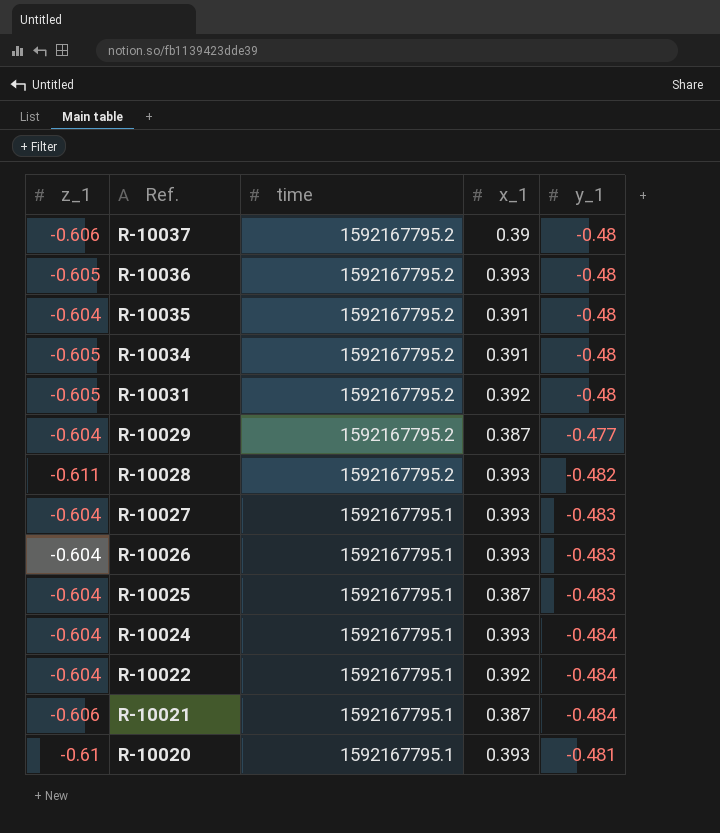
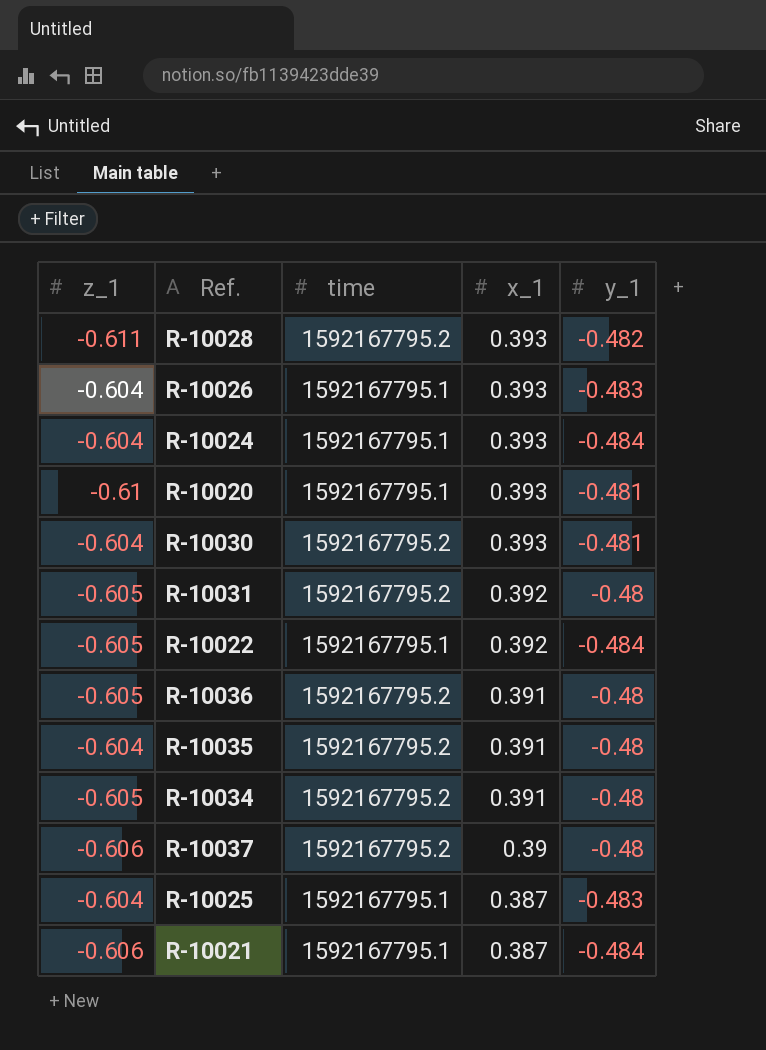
row order: Ref. descending -> x_1 descending
row R-10029: -0.604 | 1592167795.2 | 0.387 | -0.477 -> none
row R-10027: -0.604 | 1592167795.1 | 0.393 | -0.483 -> none
row R-10030: none -> -0.604 | 1592167795.2 | 0.393 | -0.481
R-10022 | z_1: -0.604 -> -0.605
R-10036 | x_1: 0.393 -> 0.391

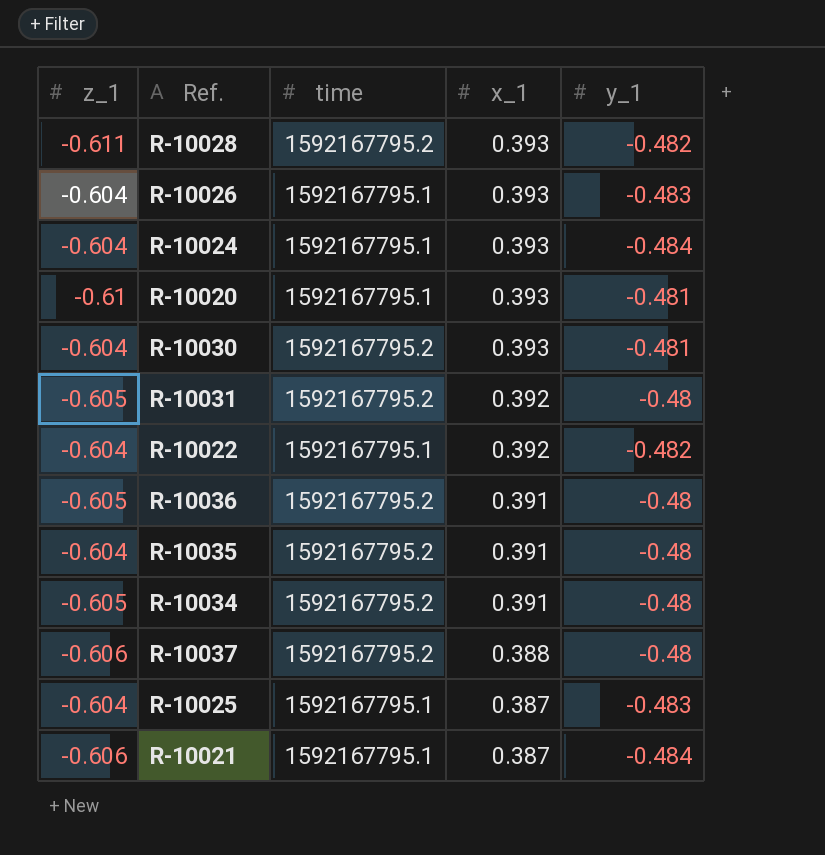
R-10022 | z_1: -0.605 -> -0.604
R-10022 | y_1: -0.484 -> -0.482
R-10037 | x_1: 0.39 -> 0.388

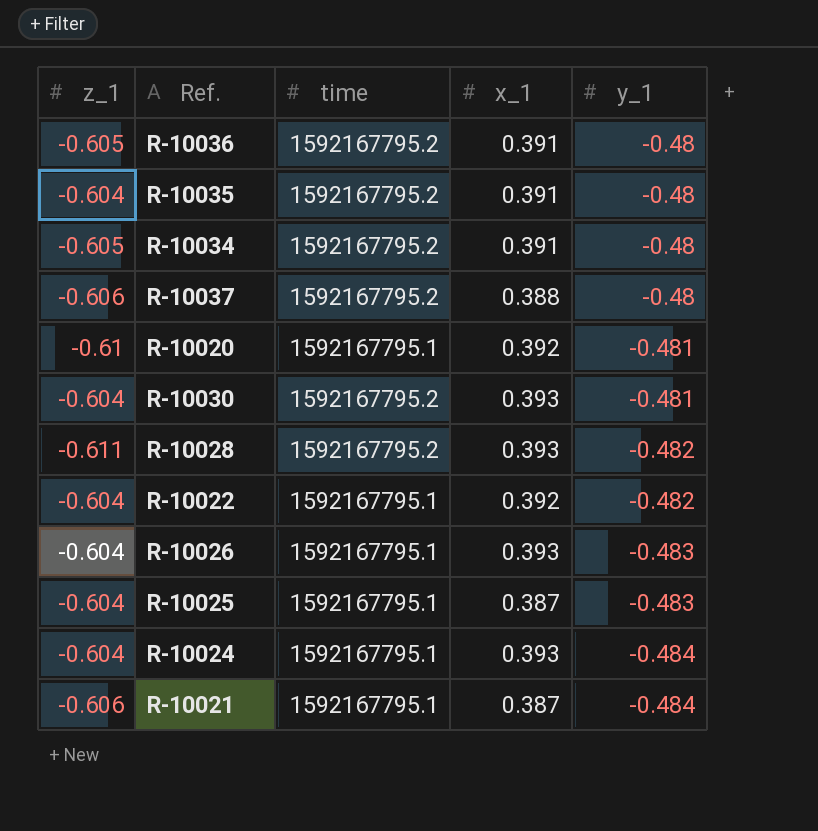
row order: x_1 descending -> y_1 descending
row R-10031: -0.605 | 1592167795.2 | 0.392 | -0.48 -> none
R-10020 | x_1: 0.393 -> 0.392

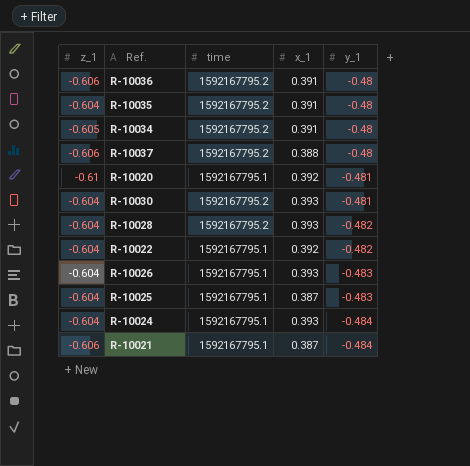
R-10036 | z_1: -0.605 -> -0.606
R-10028 | z_1: -0.611 -> -0.604

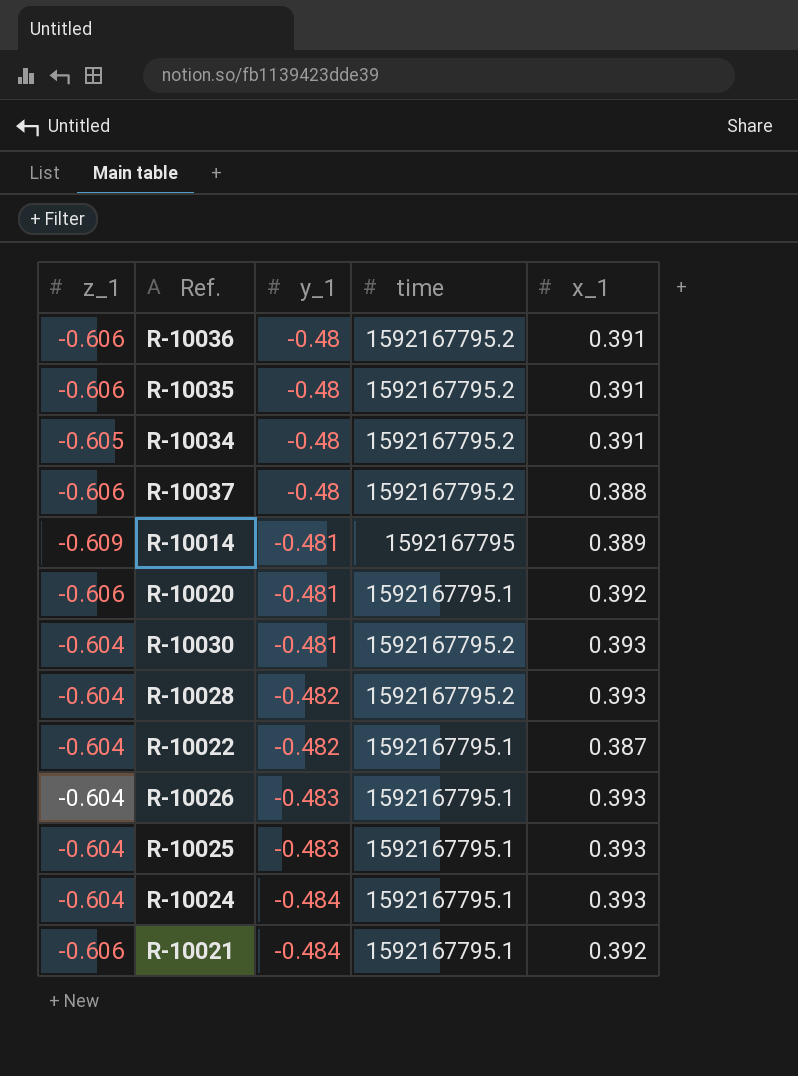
column y_1 | position: 5 -> 3
R-10035 | z_1: -0.604 -> -0.606
row R-10014: none -> -0.609 | -0.481 | 1592167795 | 0.389
R-10020 | z_1: -0.61 -> -0.606
R-10022 | x_1: 0.392 -> 0.387
R-10025 | x_1: 0.387 -> 0.393
R-10021 | x_1: 0.387 -> 0.392

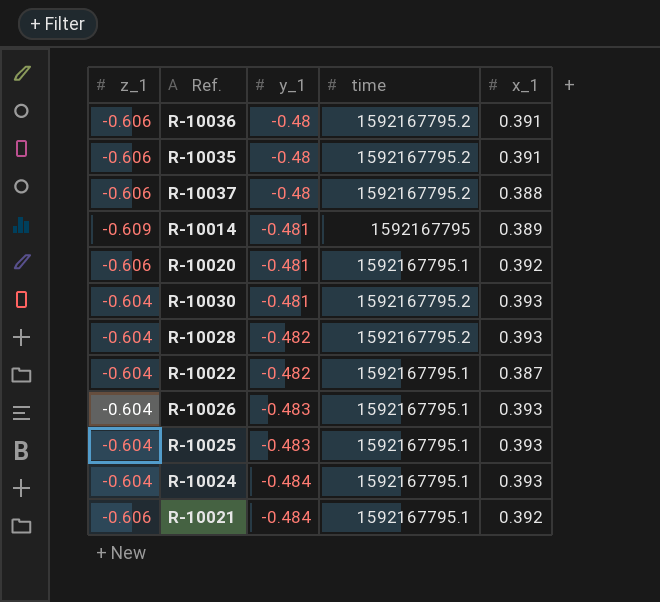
row R-10034: -0.605 | -0.48 | 1592167795.2 | 0.391 -> none

